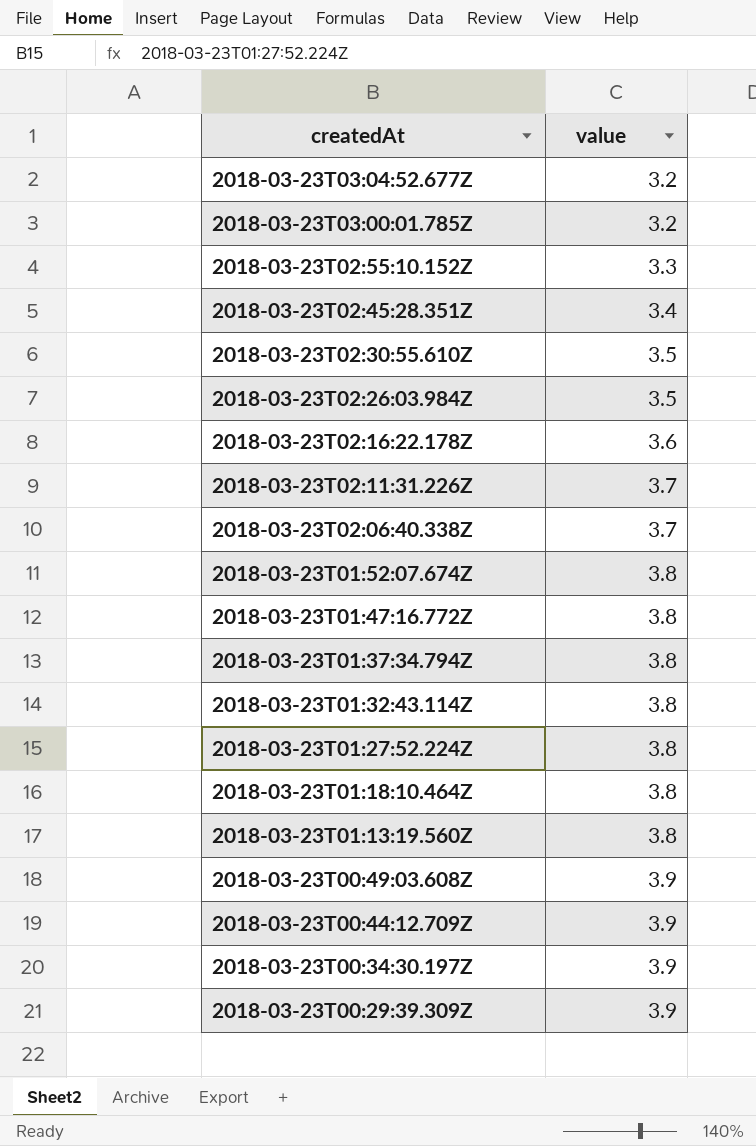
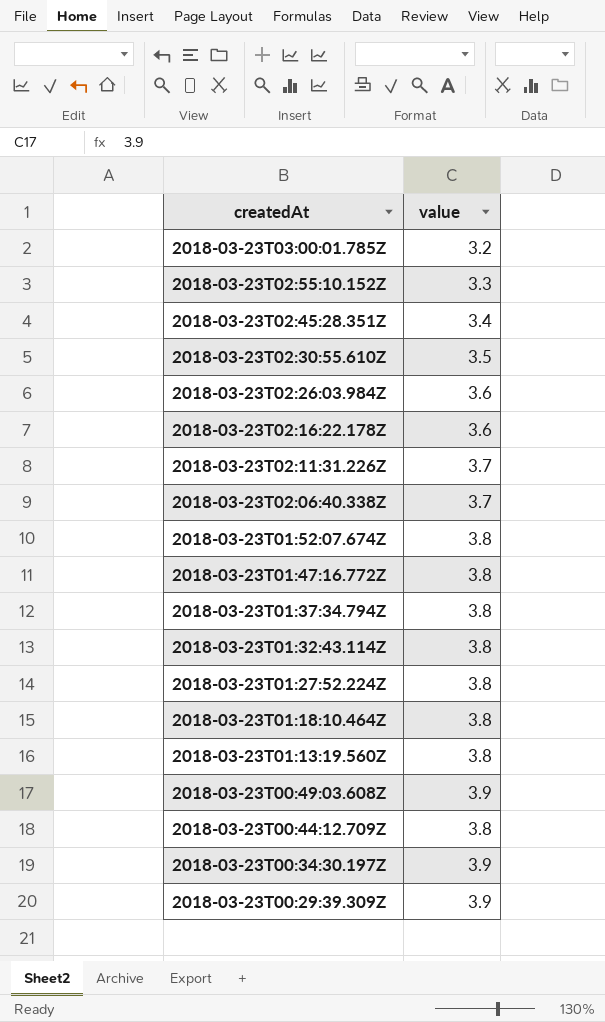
row 2018-03-23T03:04:52.677Z: 3.2 -> none
2018-03-23T02:26:03.984Z | value: 3.5 -> 3.6
2018-03-23T00:44:12.709Z | value: 3.9 -> 3.8

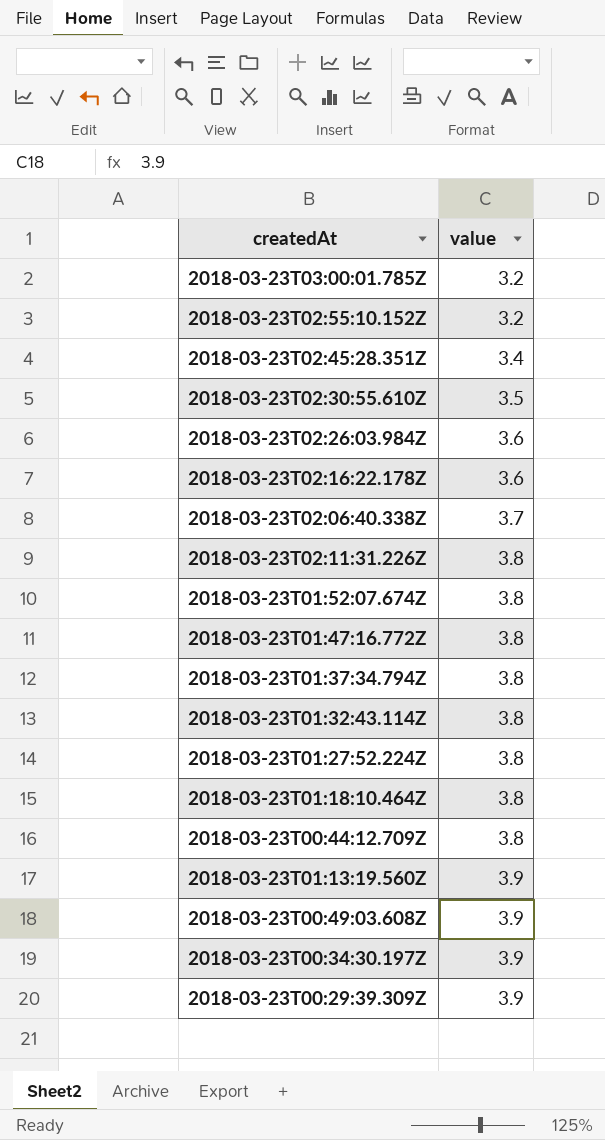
row order: createdAt descending -> value ascending
2018-03-23T02:55:10.152Z | value: 3.3 -> 3.2
2018-03-23T02:11:31.226Z | value: 3.7 -> 3.8
2018-03-23T01:13:19.560Z | value: 3.8 -> 3.9

